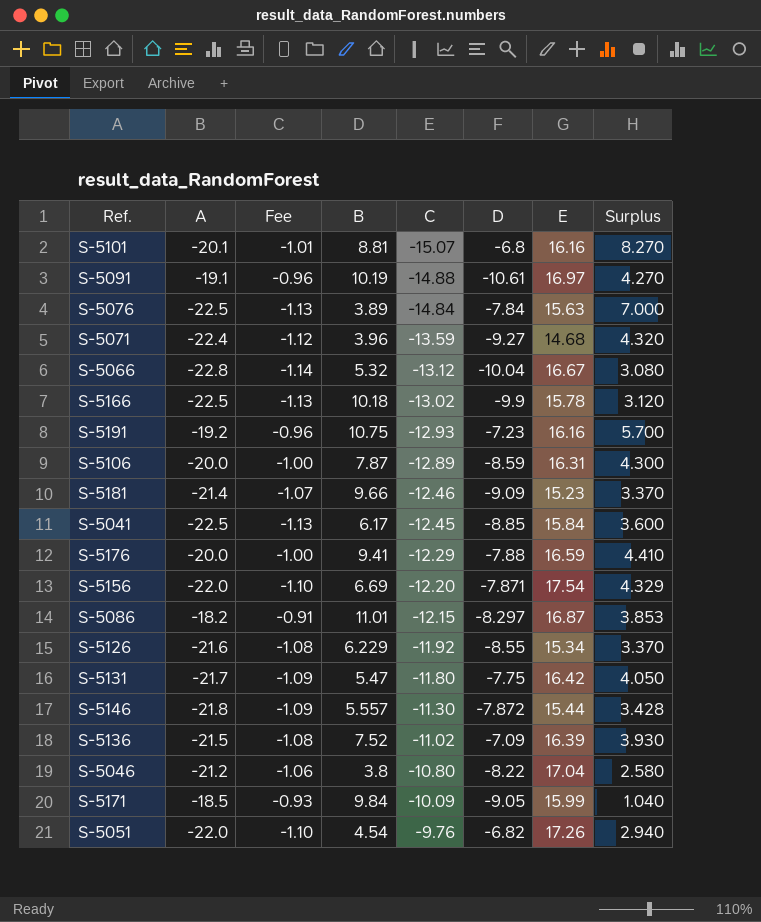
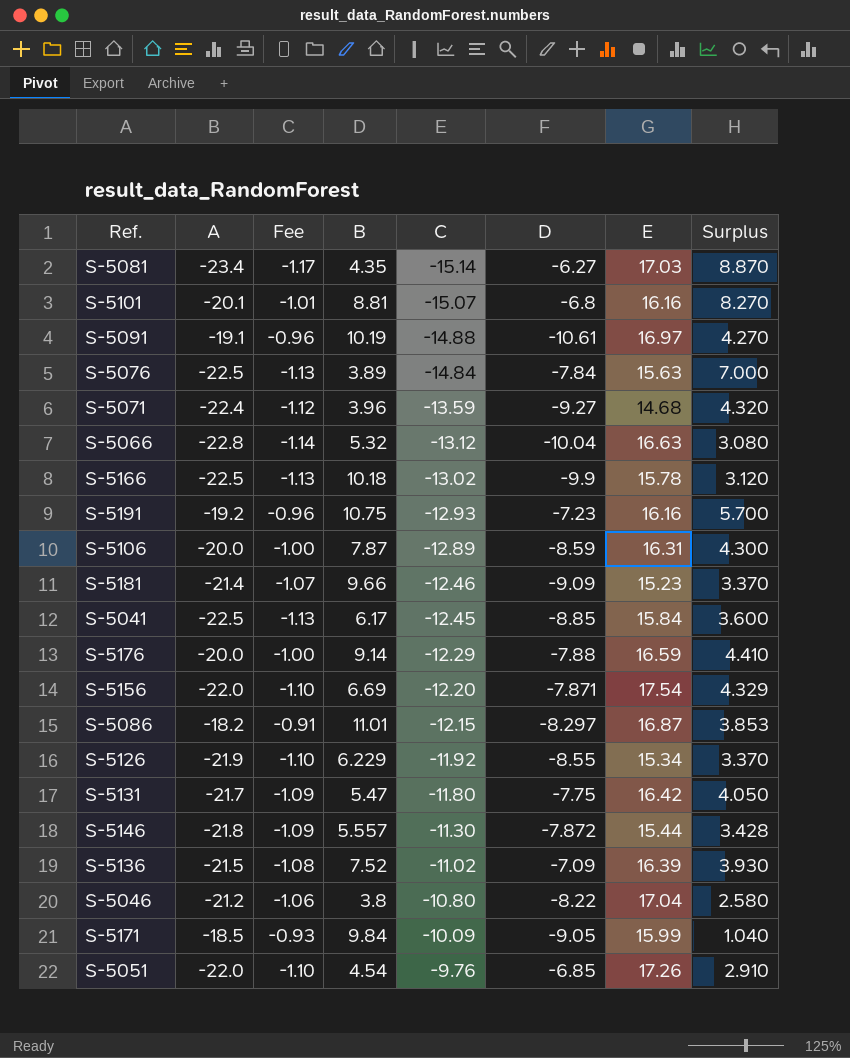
row S-5081: none -> -23.4 | -1.17 | 4.35 | -15.14 | -6.27 | 17.03 | 8.870
S-5066 | E: 16.67 -> 16.63
S-5176 | B: 9.41 -> 9.14
S-5126 | A: -21.6 -> -21.9
S-5126 | Fee: -1.08 -> -1.10
S-5051 | D: -6.82 -> -6.85
S-5051 | Surplus: 2.940 -> 2.910

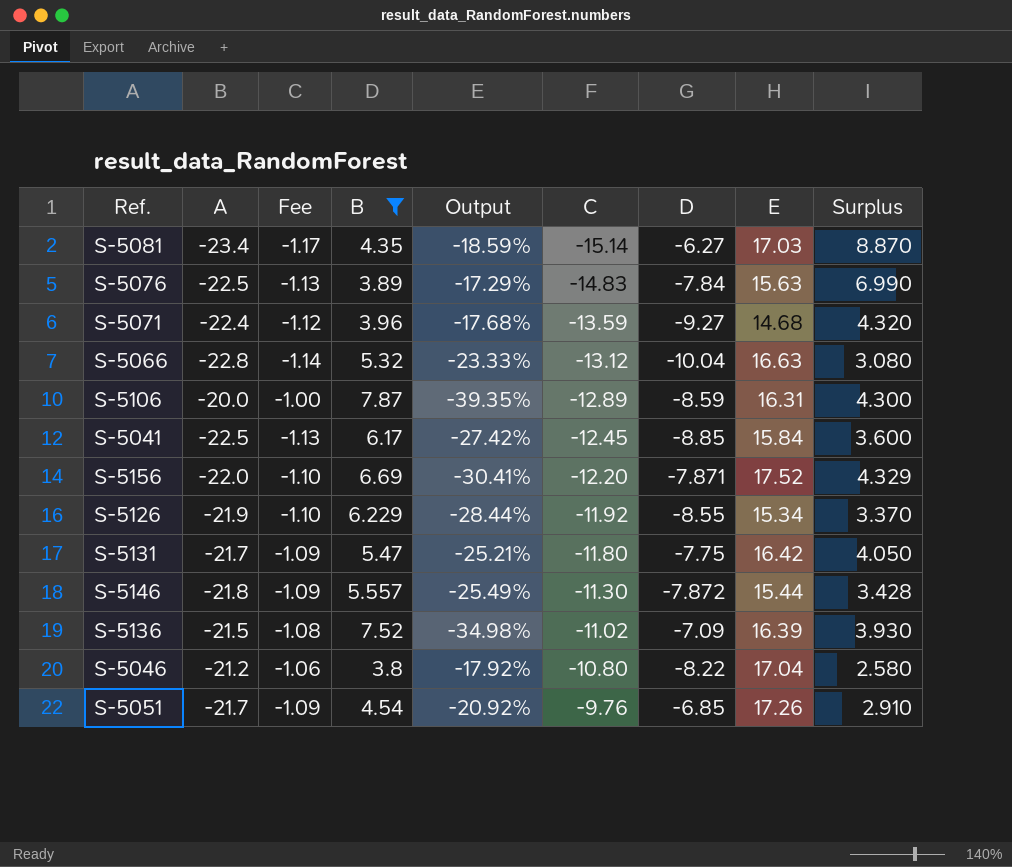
filter: none -> B <= 7.87
column Output | formula: none -> [B] / [A]
S-5076 | C: -14.84 -> -14.83
S-5076 | Surplus: 7.000 -> 6.990
S-5156 | E: 17.54 -> 17.52
S-5051 | A: -22.0 -> -21.7
S-5051 | Fee: -1.10 -> -1.09

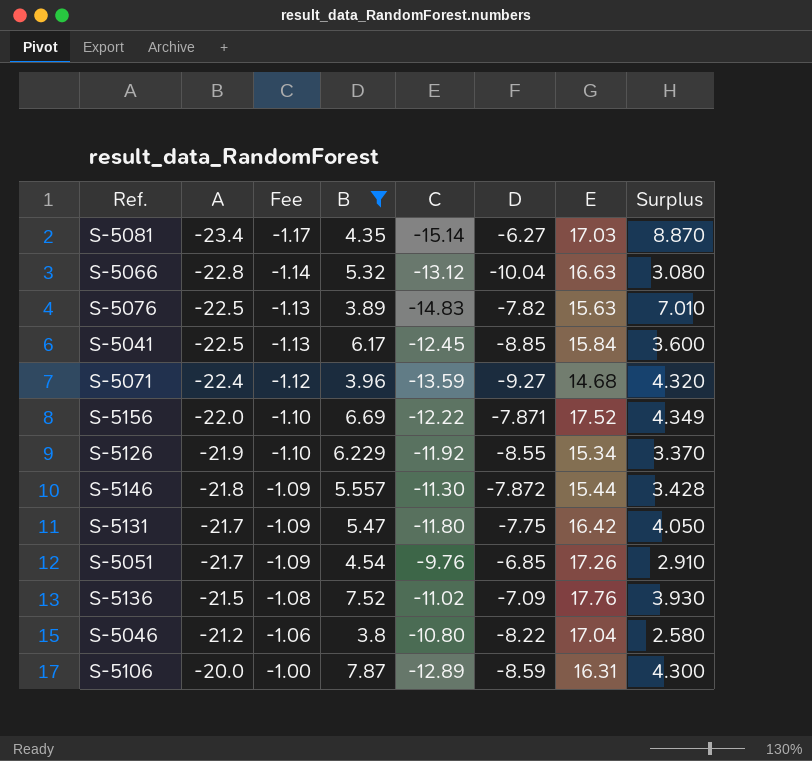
row order: C ascending -> A ascending
column Output | formula: [B] / [A] -> none
S-5076 | D: -7.84 -> -7.82
S-5076 | Surplus: 6.990 -> 7.010
S-5156 | C: -12.20 -> -12.22
S-5156 | Surplus: 4.329 -> 4.349
S-5136 | E: 16.39 -> 17.76

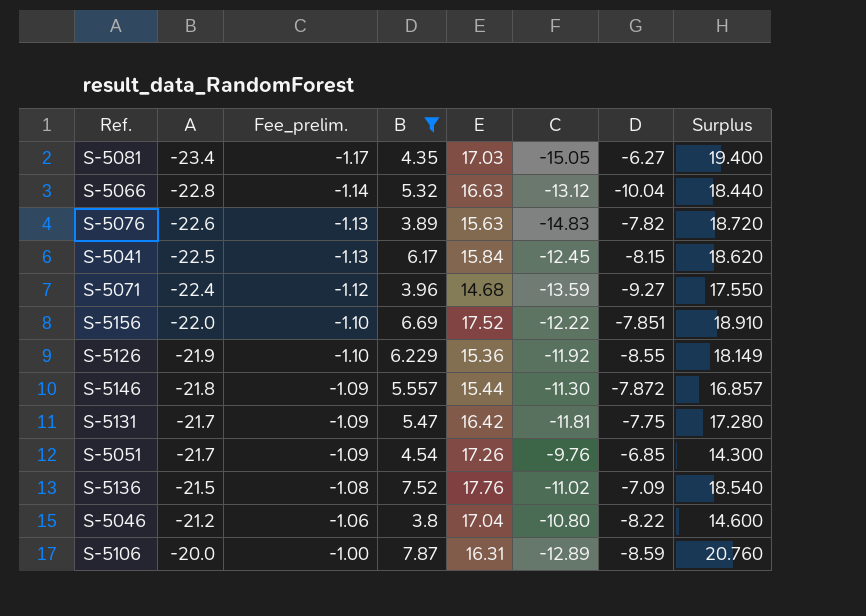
column name: Fee -> Fee_prelim.
column E | position: 7 -> 5
column Surplus | formula: [D] - [C] -> [B] - [C]
S-5081 | C: -15.14 -> -15.05
S-5076 | A: -22.5 -> -22.6
S-5041 | D: -8.85 -> -8.15
S-5156 | D: -7.871 -> -7.851
S-5126 | E: 15.34 -> 15.36
S-5131 | C: -11.80 -> -11.81

